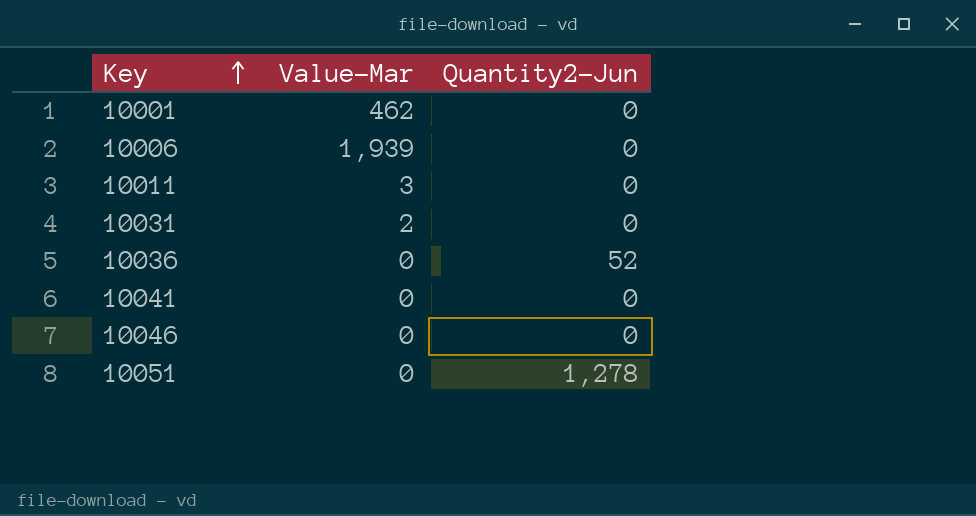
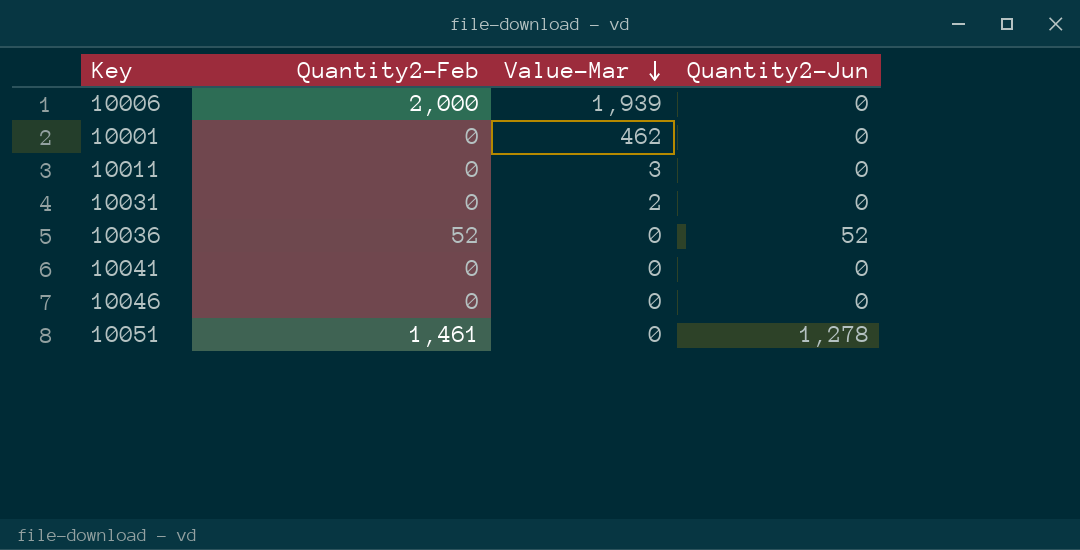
row order: Key ascending -> Value-Mar descending
column Quantity2-Feb | position: none -> 2

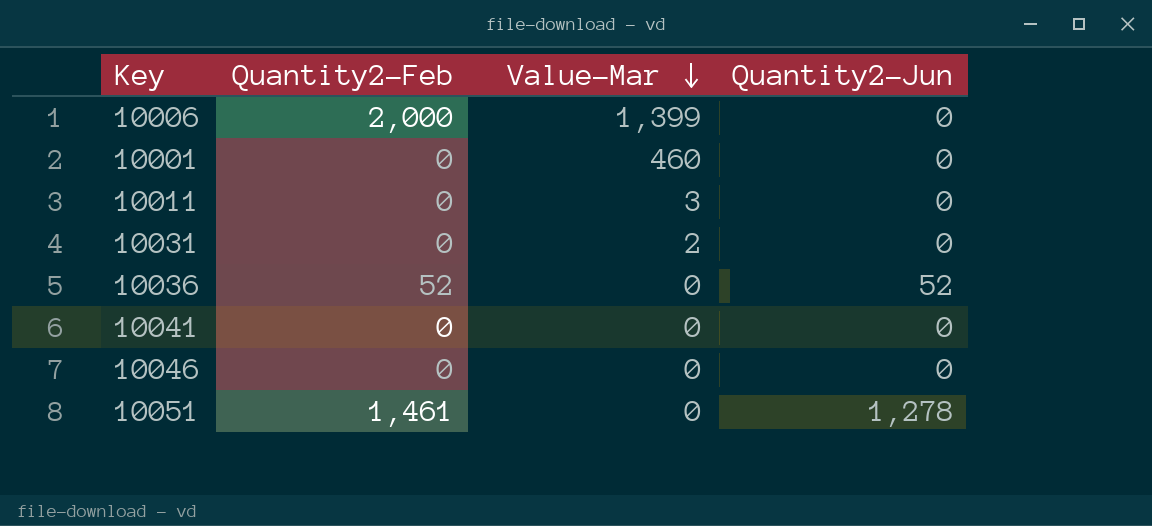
10006 | Value-Mar: 1,939 -> 1,399
10001 | Value-Mar: 462 -> 460

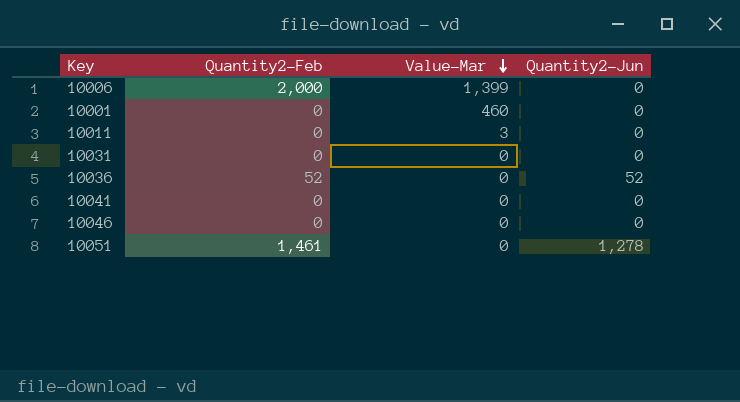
10031 | Value-Mar: 2 -> 0

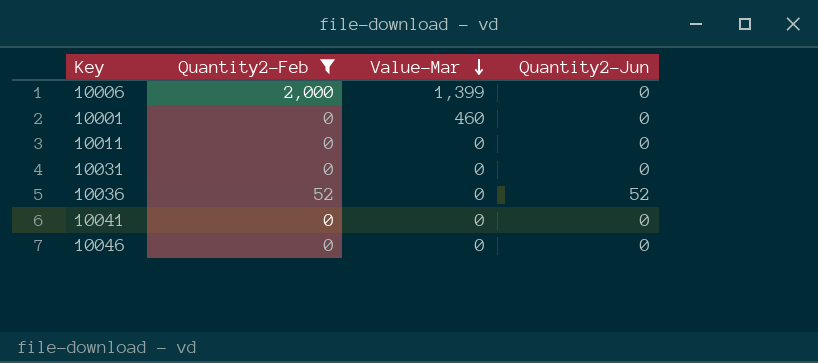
filter: none -> Quantity2-Feb != 1,461
10011 | Value-Mar: 3 -> 0

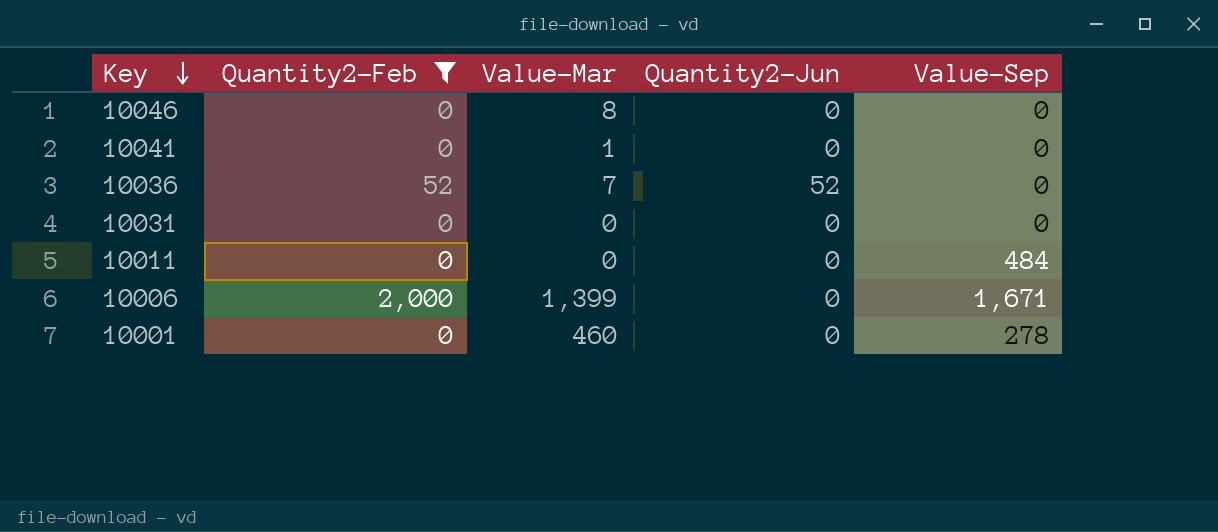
row order: Value-Mar descending -> Key descending
column Value-Sep | position: none -> 5
10046 | Value-Mar: 0 -> 8
10041 | Value-Mar: 0 -> 1
10036 | Value-Mar: 0 -> 7

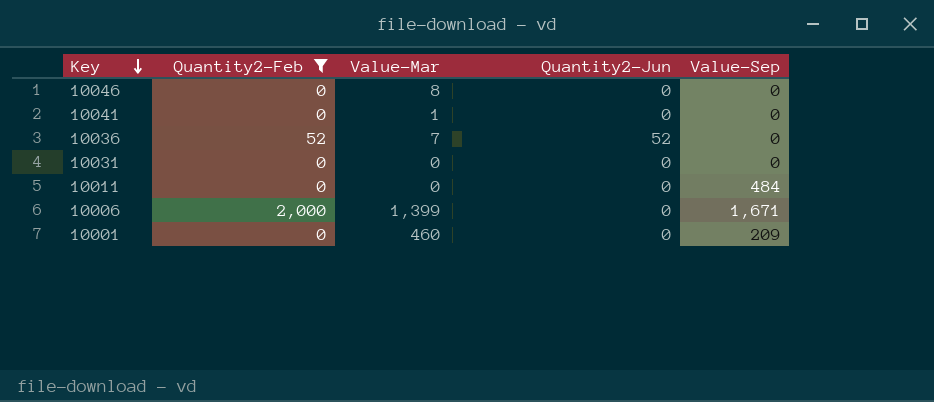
10001 | Value-Sep: 278 -> 209

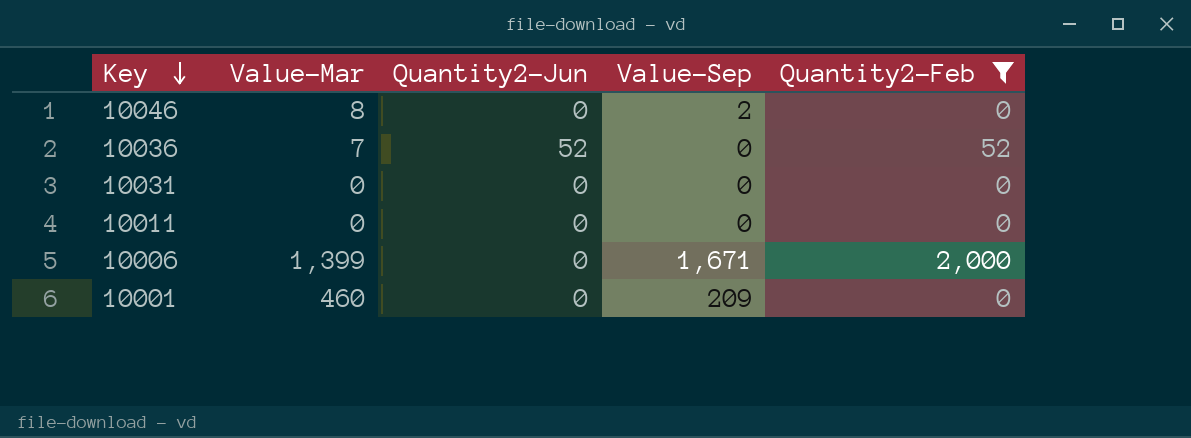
column Quantity2-Feb | position: 2 -> 5
row 10041: 0 | 1 | 0 | 0 -> none
10046 | Value-Sep: 0 -> 2
10011 | Value-Sep: 484 -> 0

